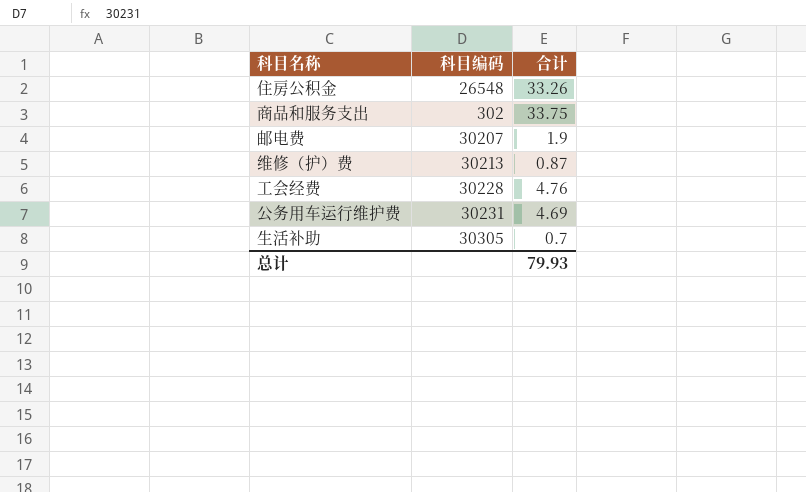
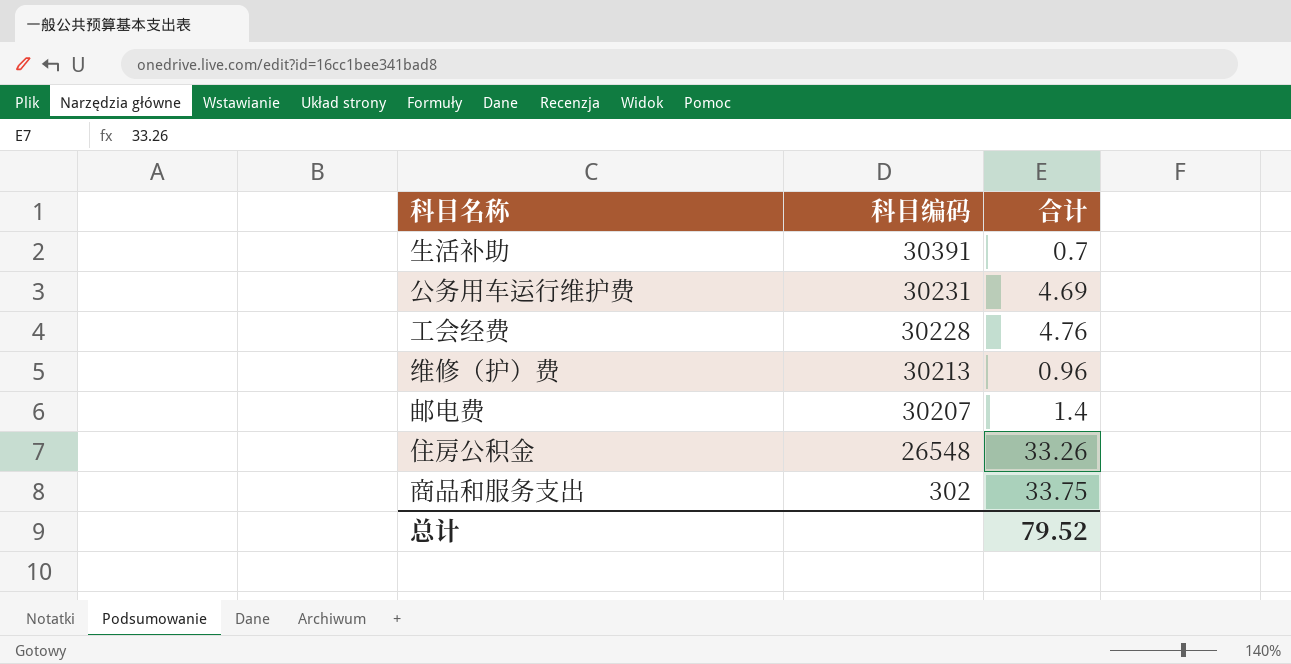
row order: none -> 科目编码 descending
生活补助 | 科目编码: 30305 -> 30391
维修（护）费 | 合计: 0.87 -> 0.96
邮电费 | 合计: 1.9 -> 1.4
总计 | 合计: 79.93 -> 79.52

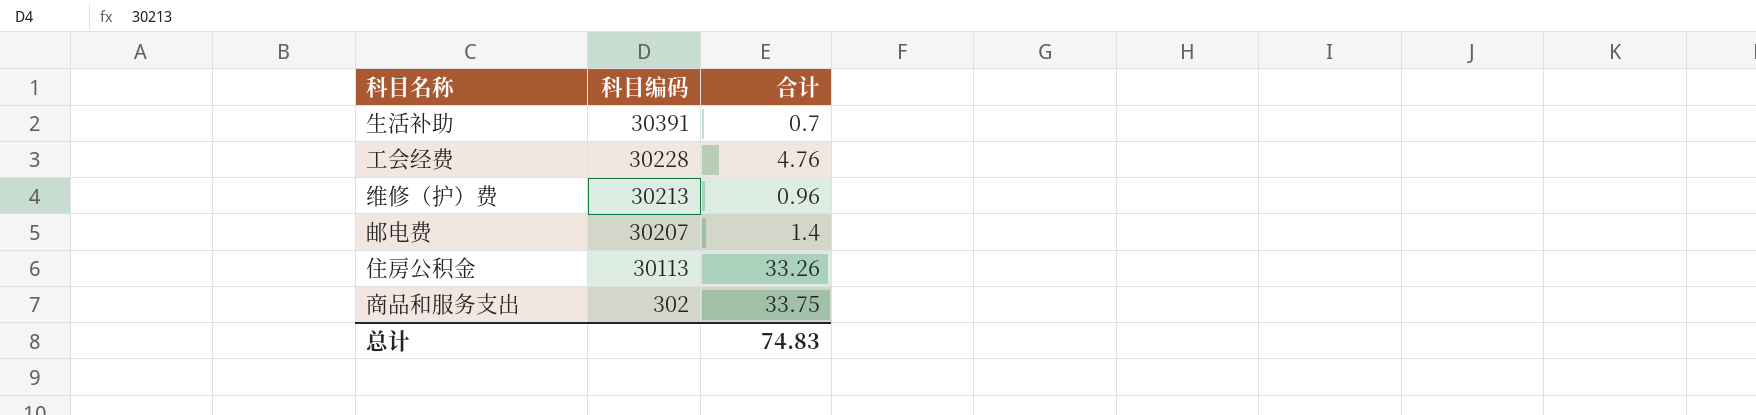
row 公务用车运行维护费: 30231 | 4.69 -> none
住房公积金 | 科目编码: 26548 -> 30113
总计 | 合计: 79.52 -> 74.83

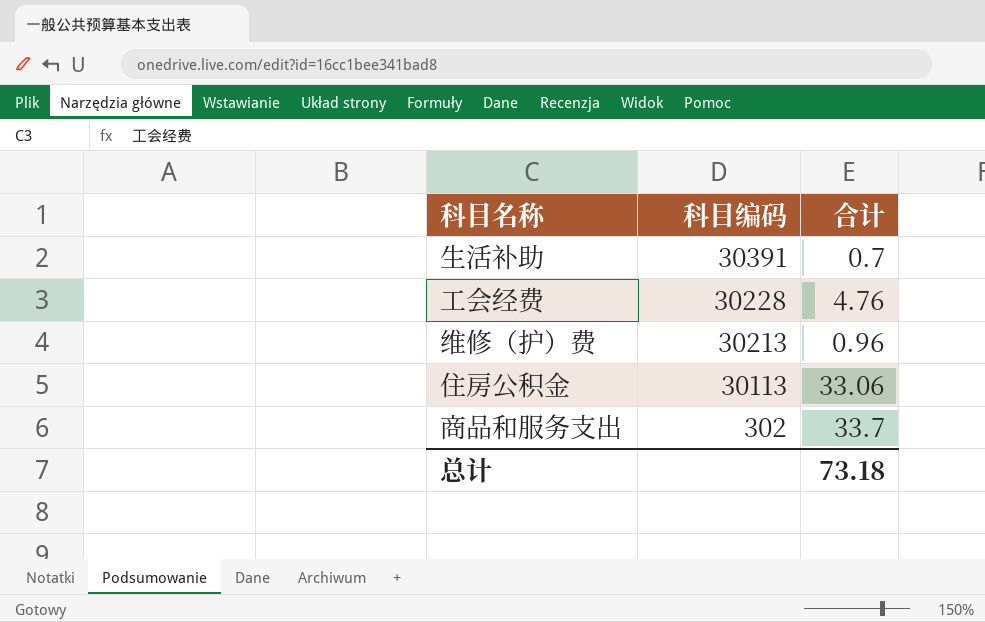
row 邮电费: 30207 | 1.4 -> none
住房公积金 | 合计: 33.26 -> 33.06
商品和服务支出 | 合计: 33.75 -> 33.7
总计 | 合计: 74.83 -> 73.18

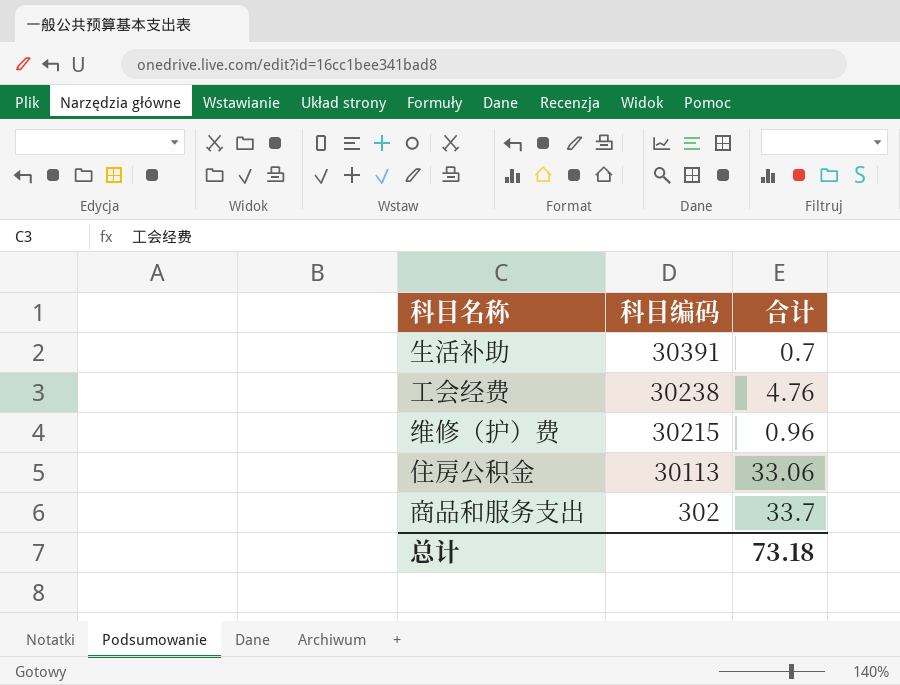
工会经费 | 科目编码: 30228 -> 30238
维修（护）费 | 科目编码: 30213 -> 30215

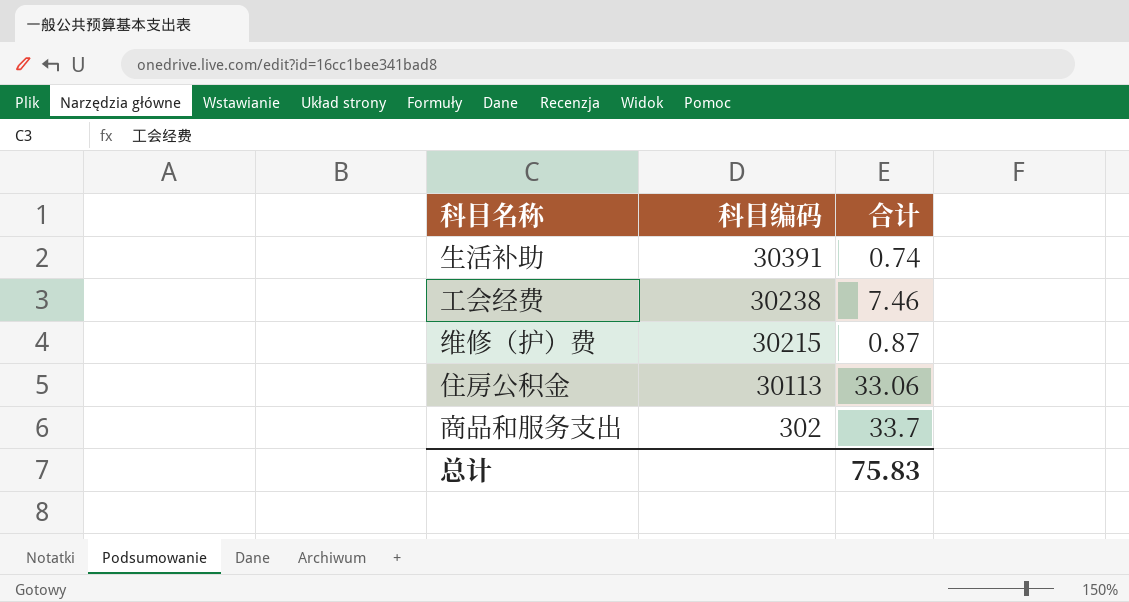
生活补助 | 合计: 0.7 -> 0.74
工会经费 | 合计: 4.76 -> 7.46
维修（护）费 | 合计: 0.96 -> 0.87
总计 | 合计: 73.18 -> 75.83

